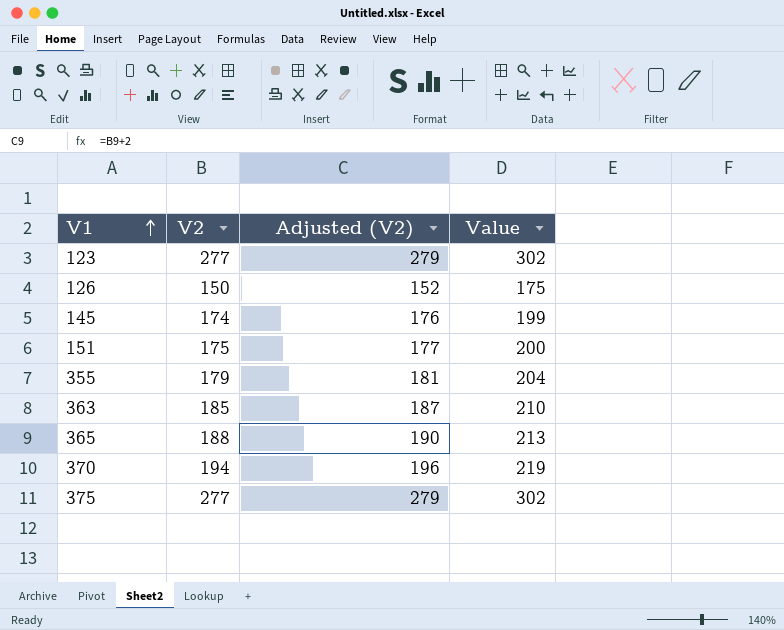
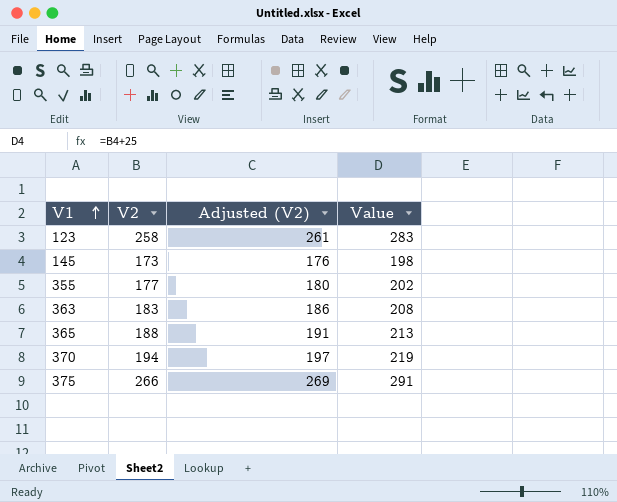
column Adjusted (V2) | formula: [V2] + 2 -> [V2] + 3
row 126: 150 | 152 | 175 -> none
row 151: 175 | 177 | 200 -> none
123 | V2: 277 -> 258
123 | Value: 302 -> 283
145 | V2: 174 -> 173
145 | Value: 199 -> 198
355 | V2: 179 -> 177
355 | Value: 204 -> 202
363 | V2: 185 -> 183
363 | Value: 210 -> 208
375 | V2: 277 -> 266
375 | Value: 302 -> 291

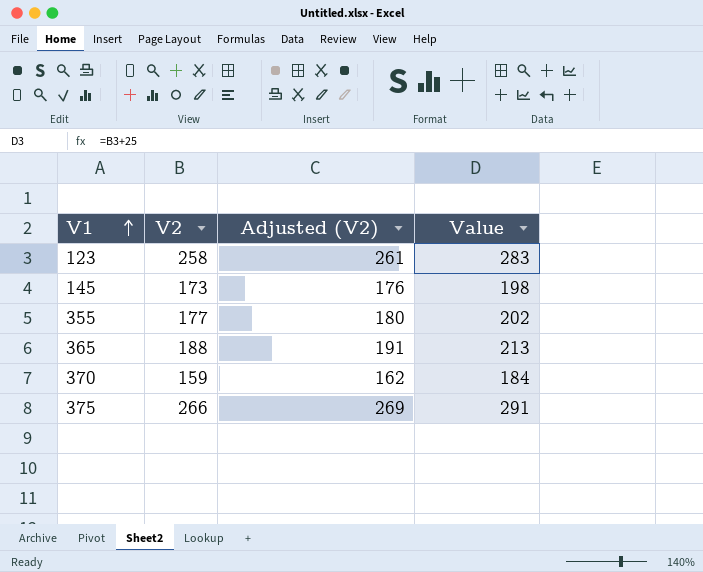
row 363: 183 | 186 | 208 -> none
370 | V2: 194 -> 159
370 | Adjusted (V2): 197 -> 162
370 | Value: 219 -> 184

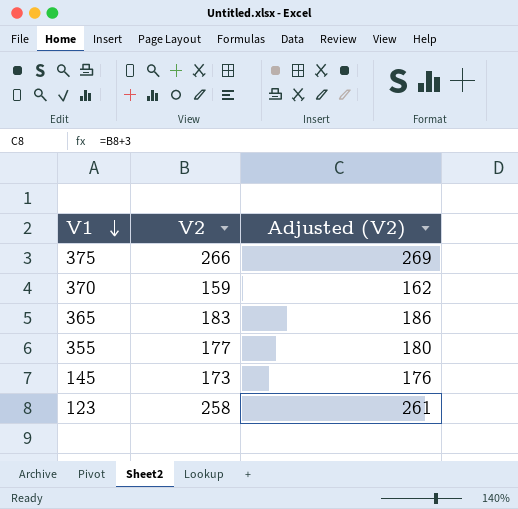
row order: V1 ascending -> V1 descending
column Value | formula: [V2] + 25 -> none
365 | V2: 188 -> 183
365 | Adjusted (V2): 191 -> 186

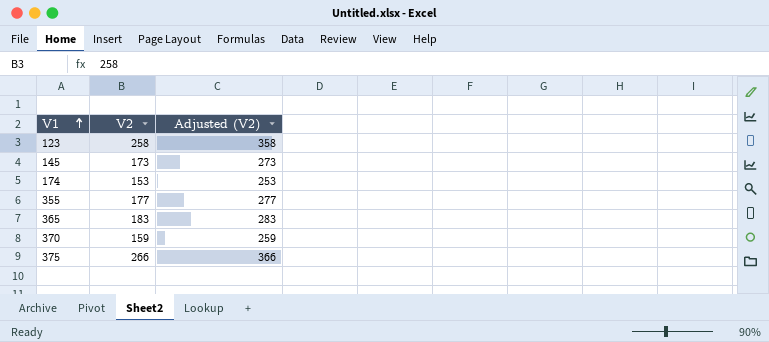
row order: V1 descending -> V1 ascending
column Adjusted (V2) | formula: [V2] + 3 -> [V2] + 100
row 174: none -> 153 | 253

